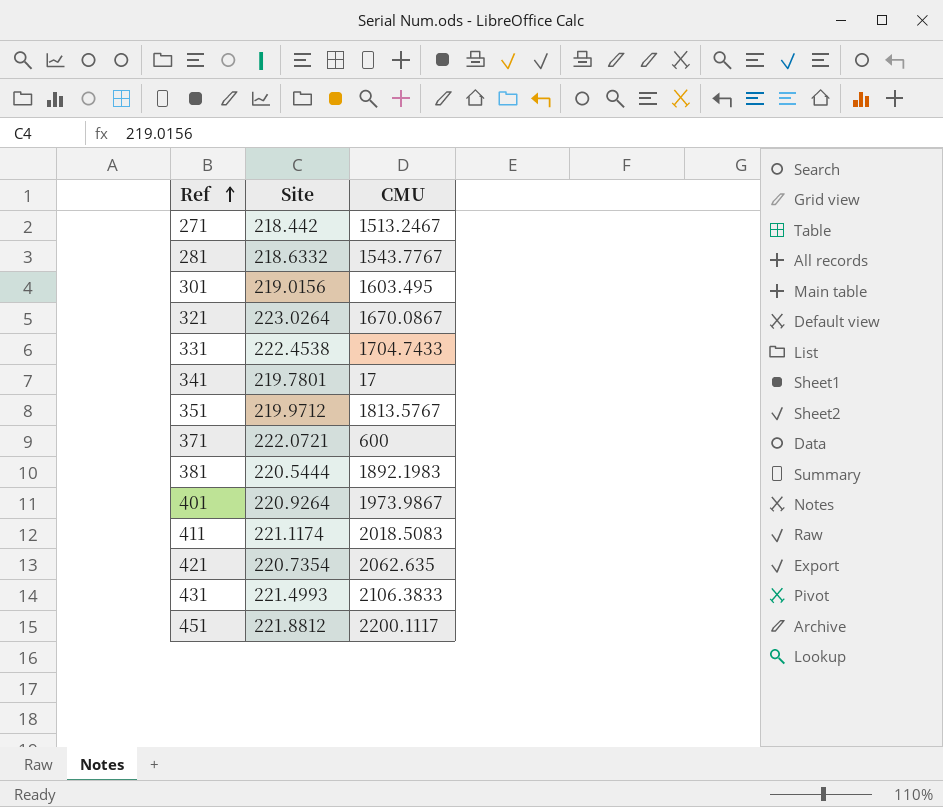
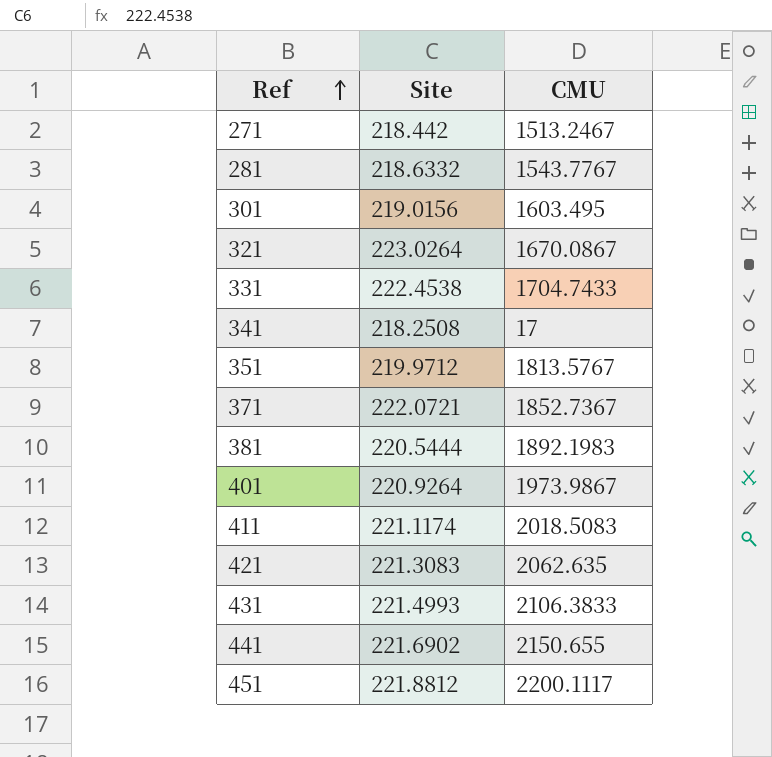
341 | Site: 219.7801 -> 218.2508
371 | CMU: 600 -> 1852.7367
421 | Site: 220.7354 -> 221.3083
row 441: none -> 221.6902 | 2150.655

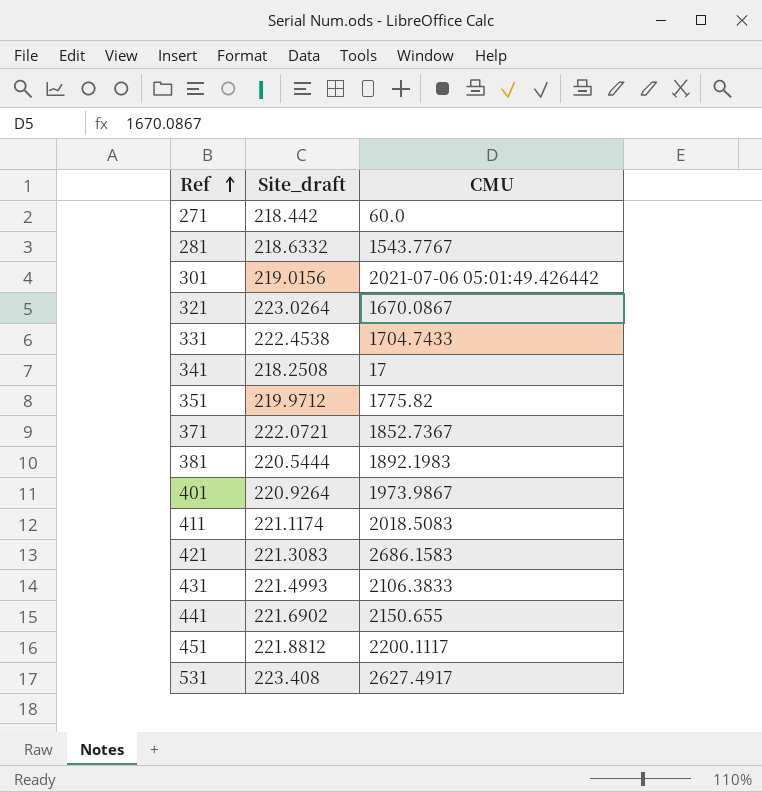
column name: Site -> Site_draft
271 | CMU: 1513.2467 -> 60.0
301 | CMU: 1603.495 -> 2021-07-06 05:01:49.426442
351 | CMU: 1813.5767 -> 1775.82
421 | CMU: 2062.635 -> 2686.1583
row 531: none -> 223.408 | 2627.4917

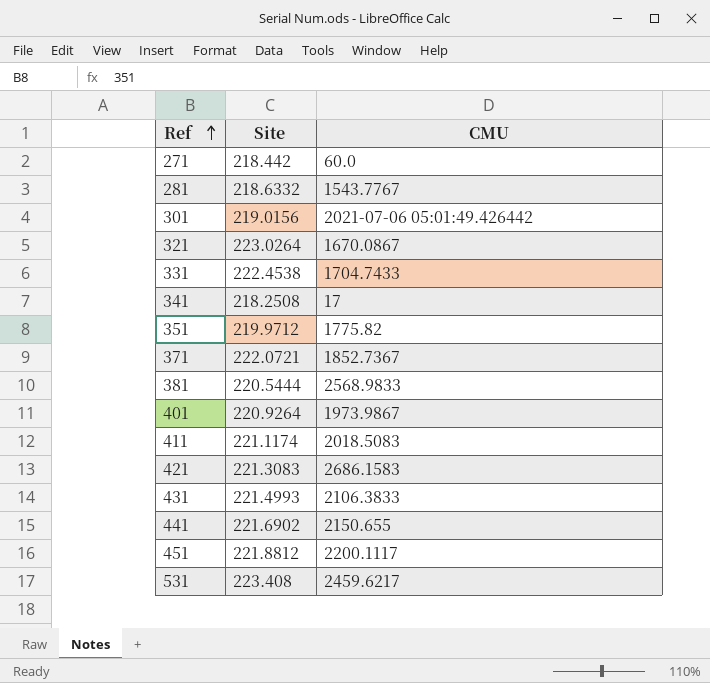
column name: Site_draft -> Site
381 | CMU: 1892.1983 -> 2568.9833
531 | CMU: 2627.4917 -> 2459.6217

